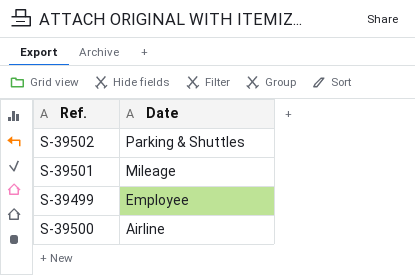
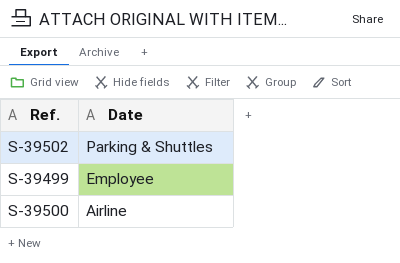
row S-39501: Mileage -> none

